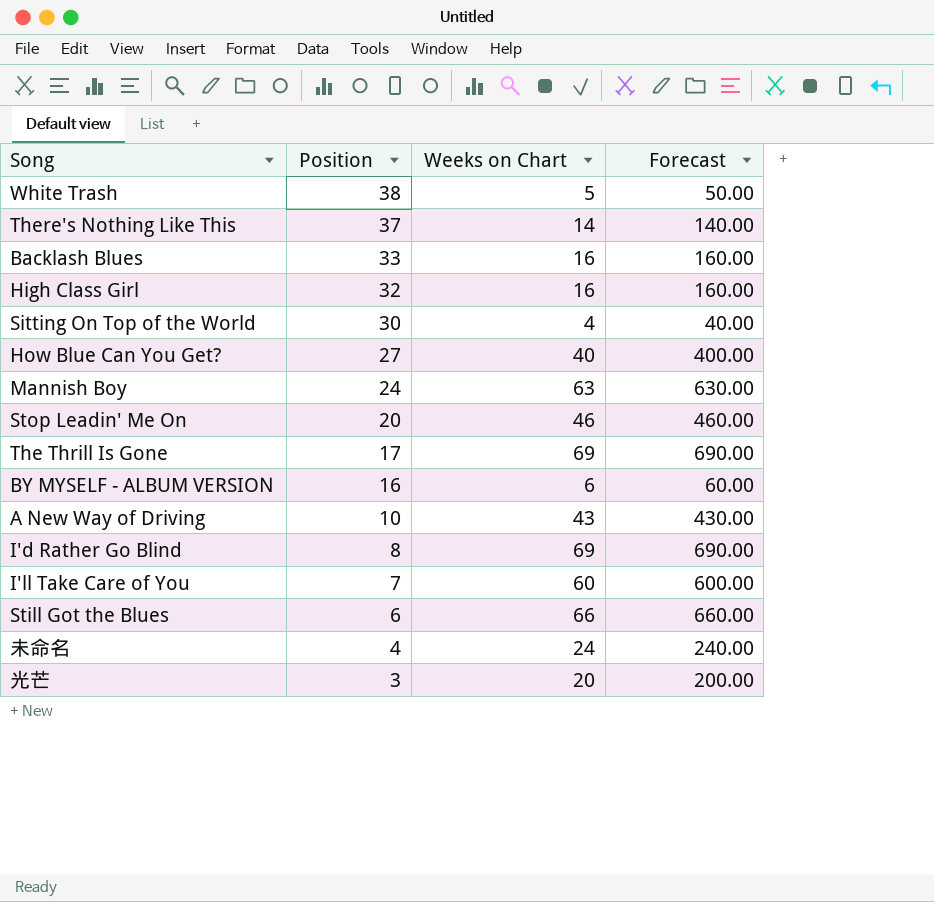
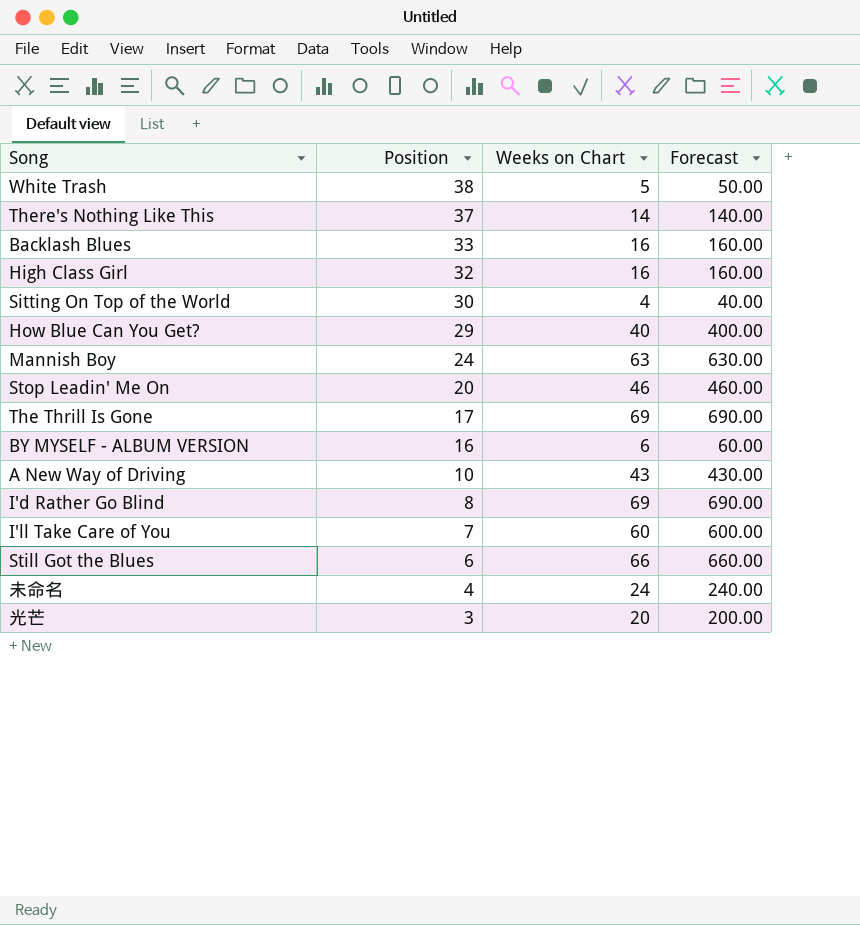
How Blue Can You Get? | Position: 27 -> 29

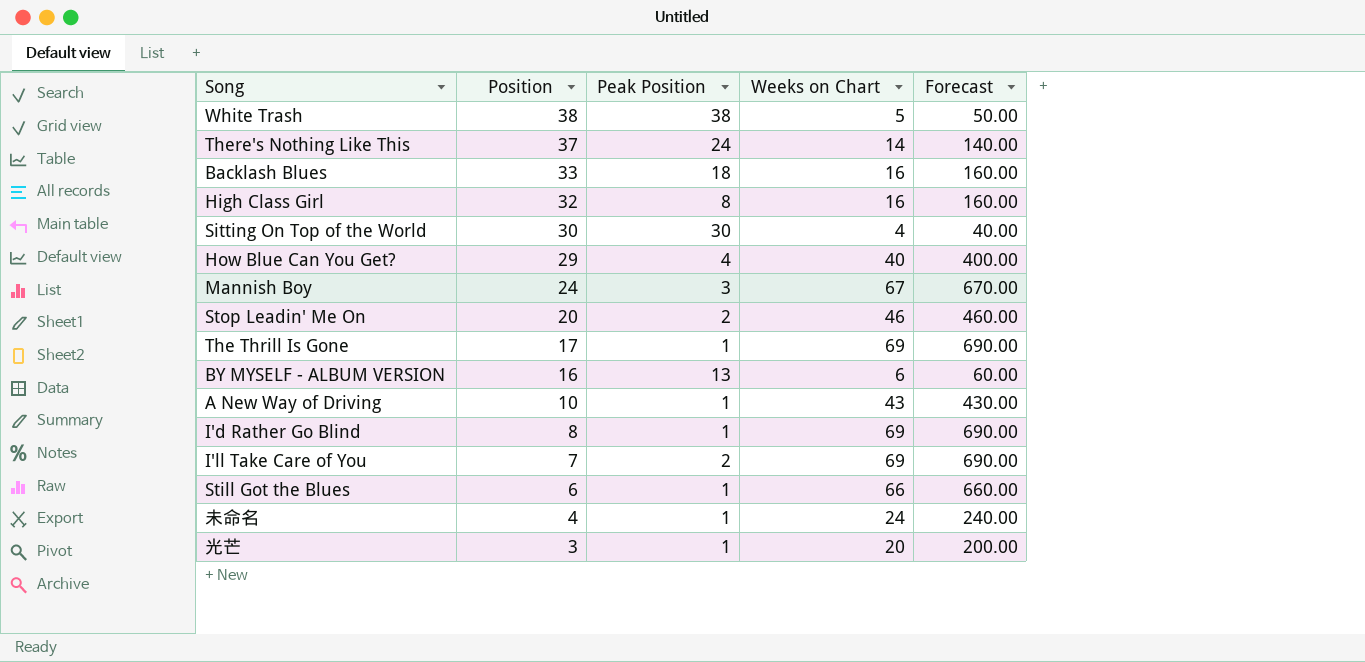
column Peak Position | position: none -> 3
Mannish Boy | Weeks on Chart: 63 -> 67
Mannish Boy | Forecast: 630.00 -> 670.00
I'll Take Care of You | Weeks on Chart: 60 -> 69
I'll Take Care of You | Forecast: 600.00 -> 690.00

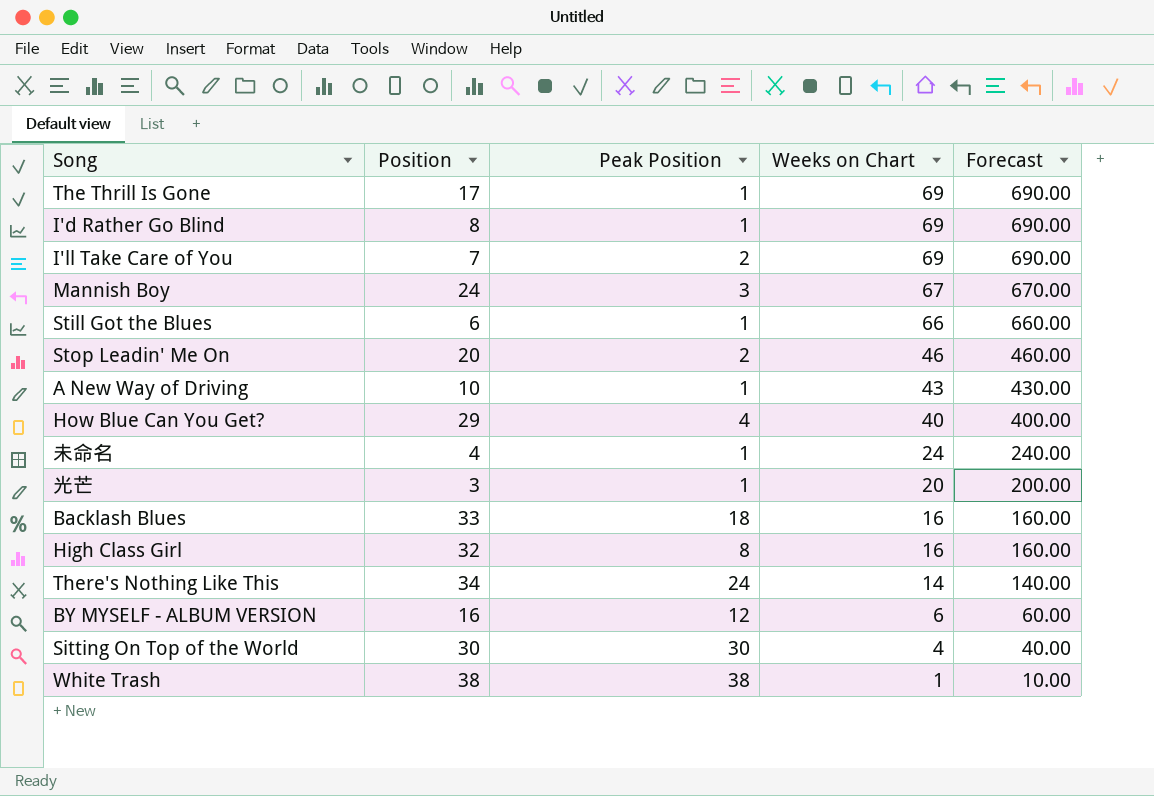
row order: Position descending -> Weeks on Chart descending
There's Nothing Like This | Position: 37 -> 34
BY MYSELF - ALBUM VERSION | Peak Position: 13 -> 12
White Trash | Weeks on Chart: 5 -> 1
White Trash | Forecast: 50.00 -> 10.00

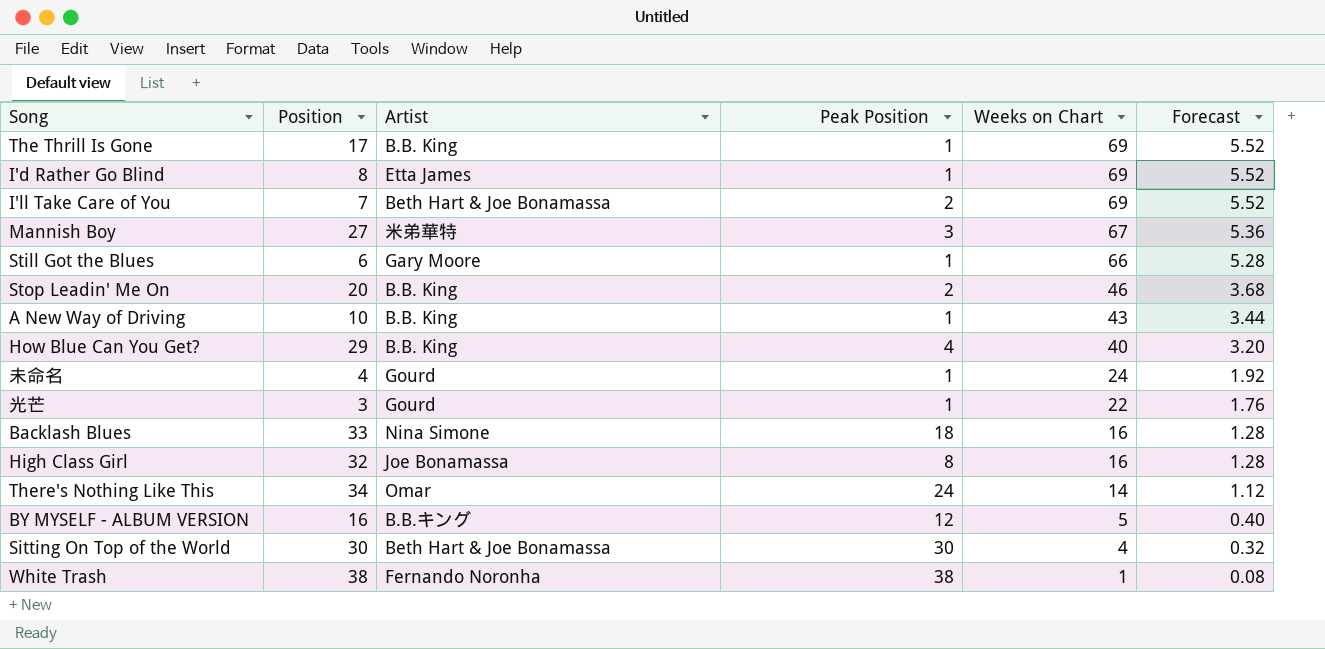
column Artist | position: none -> 3
column Forecast | formula: [Weeks on Chart] * 10 -> [Weeks on Chart] * 0.08
Mannish Boy | Position: 24 -> 27
光芒 | Weeks on Chart: 20 -> 22
BY MYSELF - ALBUM VERSION | Weeks on Chart: 6 -> 5

